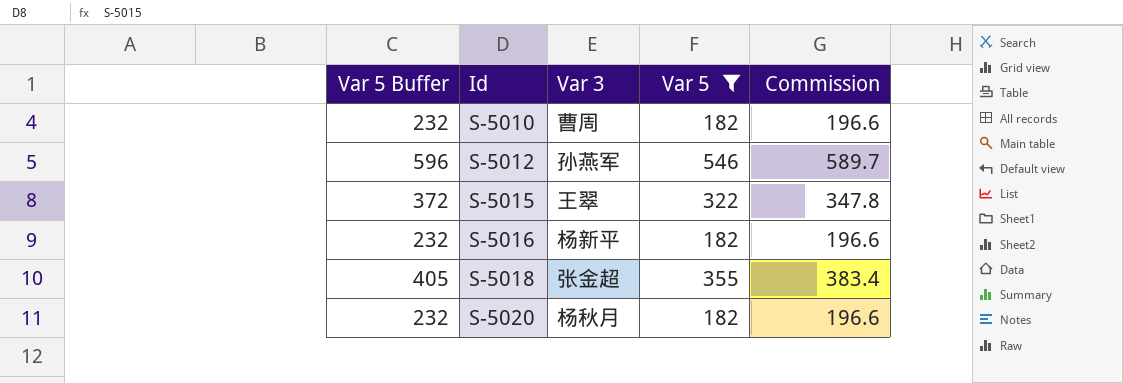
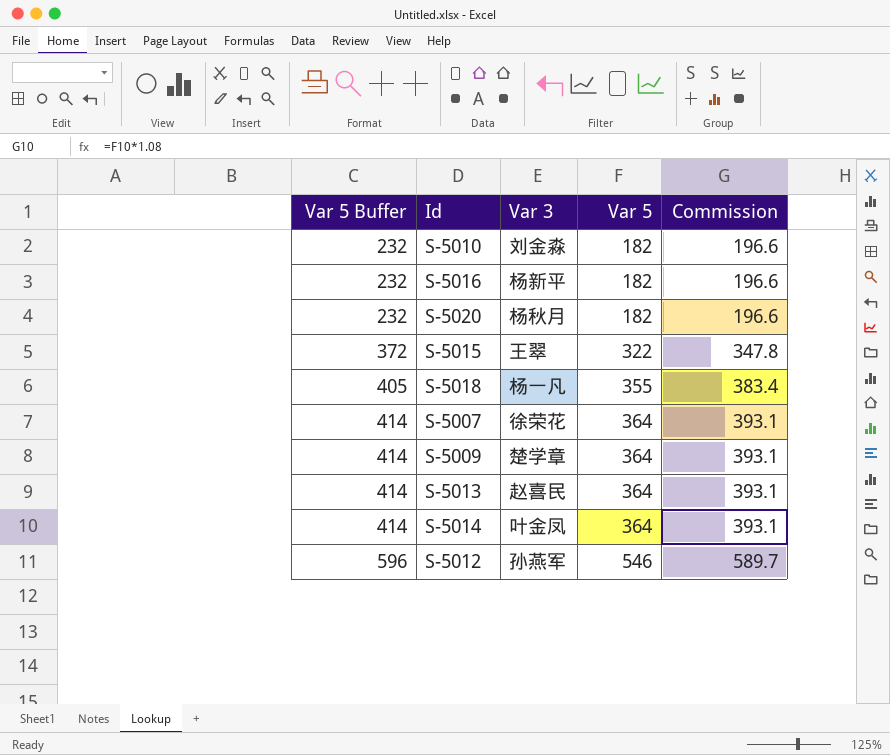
filter: Var 5 != 364 -> none
row order: Id ascending -> Var 5 Buffer ascending
S-5010 | Var 3: 曹周 -> 刘金淼
S-5018 | Var 3: 张金超 -> 杨一凡

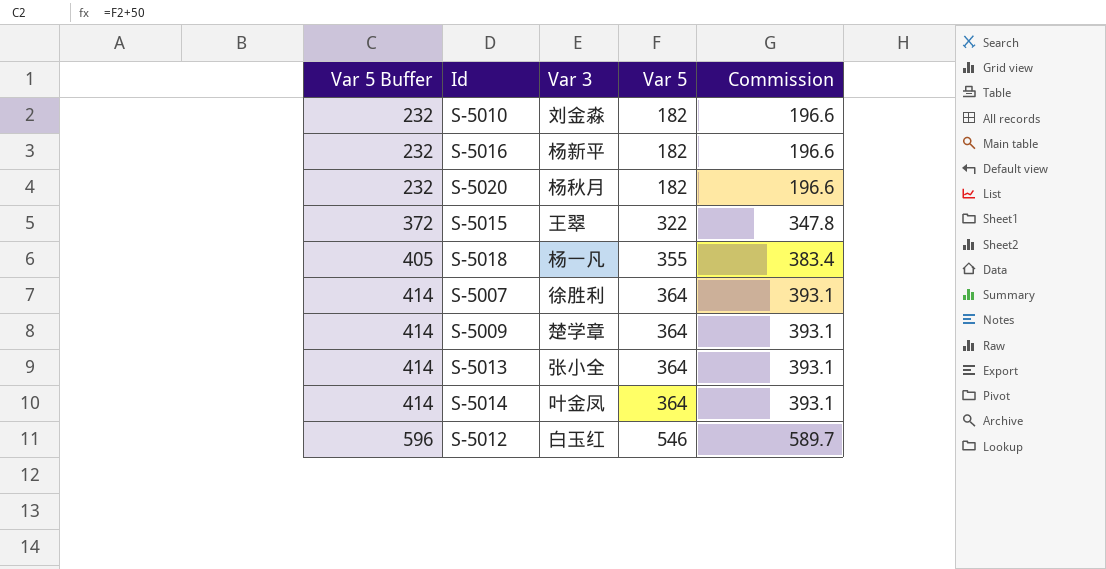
S-5007 | Var 3: 徐荣花 -> 徐胜利
S-5013 | Var 3: 赵喜民 -> 张小全
S-5012 | Var 3: 孙燕军 -> 白玉红

